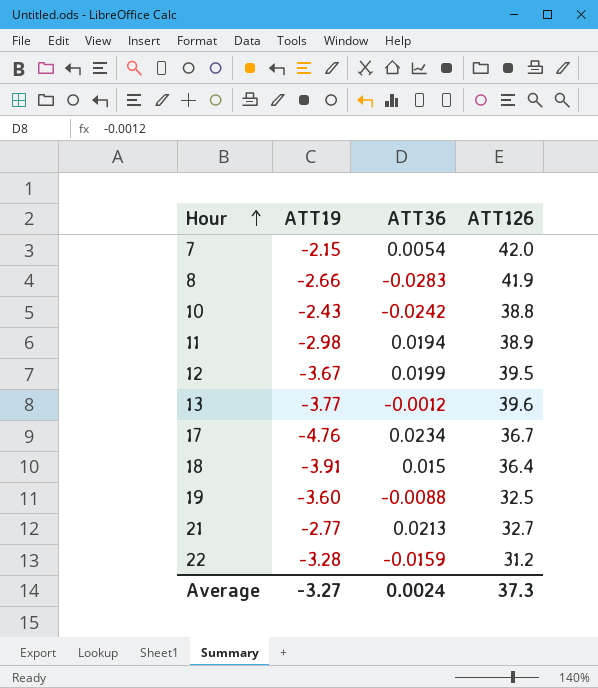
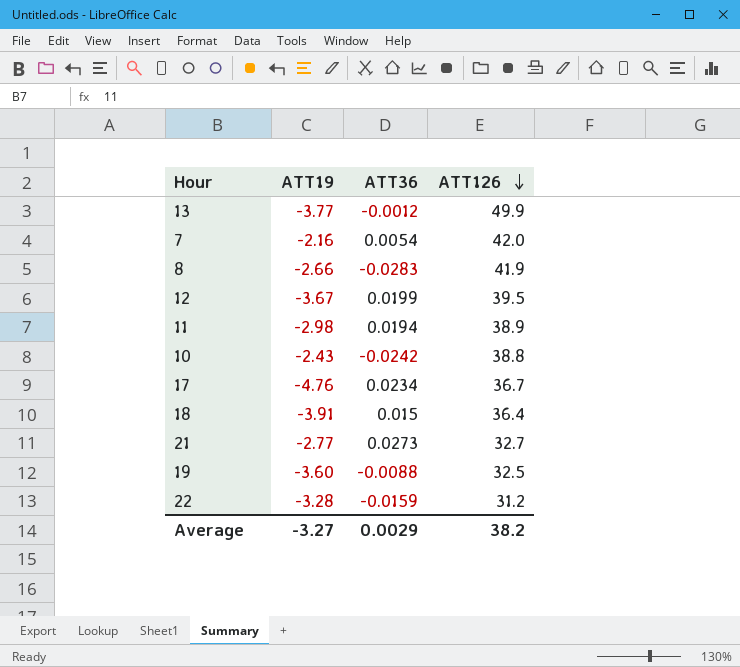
row order: Hour ascending -> ATT126 descending
13 | ATT126: 39.6 -> 49.9
7 | ATT19: -2.15 -> -2.16
21 | ATT36: 0.0213 -> 0.0273
Average | ATT36: 0.0024 -> 0.0029
Average | ATT126: 37.3 -> 38.2

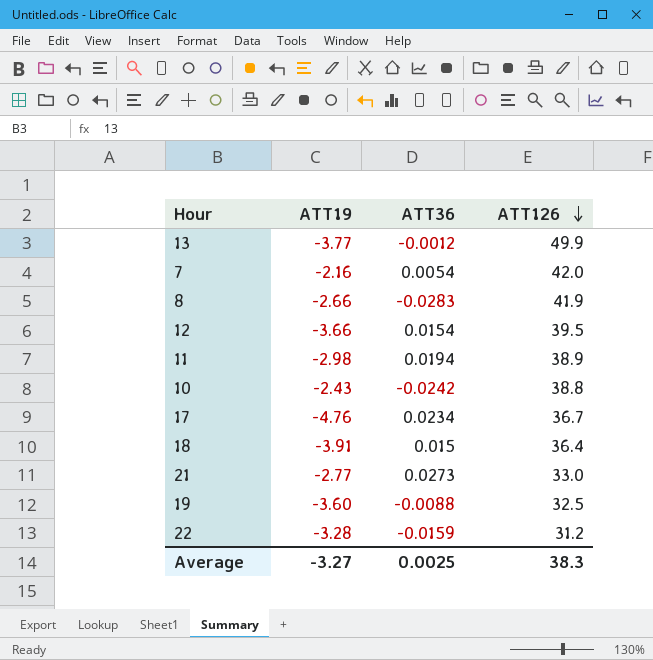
12 | ATT19: -3.67 -> -3.66
12 | ATT36: 0.0199 -> 0.0154
21 | ATT126: 32.7 -> 33.0
Average | ATT36: 0.0029 -> 0.0025
Average | ATT126: 38.2 -> 38.3

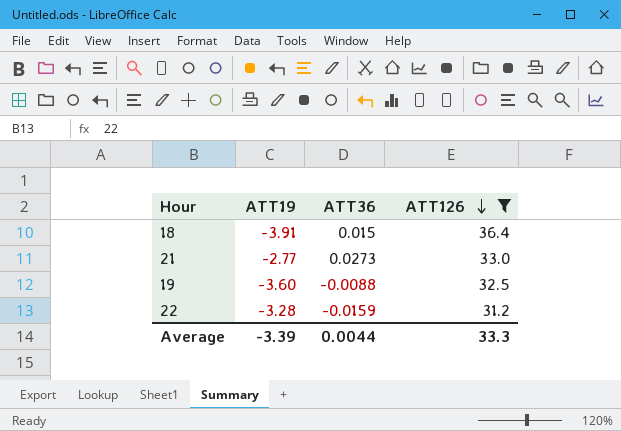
filter: none -> ATT126 <= 36.4
Average | ATT19: -3.27 -> -3.39
Average | ATT36: 0.0025 -> 0.0044
Average | ATT126: 38.3 -> 33.3

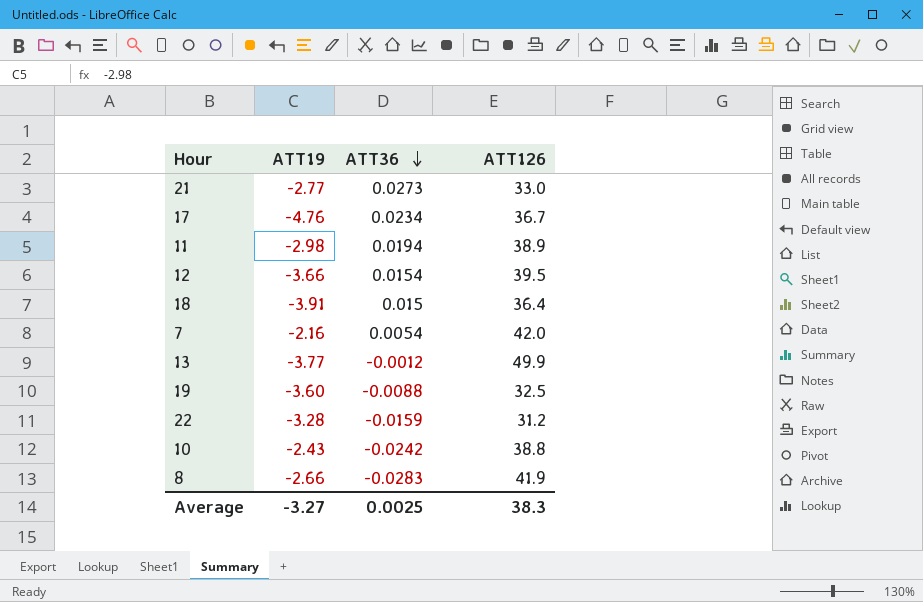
filter: ATT126 <= 36.4 -> none
row order: ATT126 descending -> ATT36 descending
Average | ATT19: -3.39 -> -3.27
Average | ATT36: 0.0044 -> 0.0025
Average | ATT126: 33.3 -> 38.3

